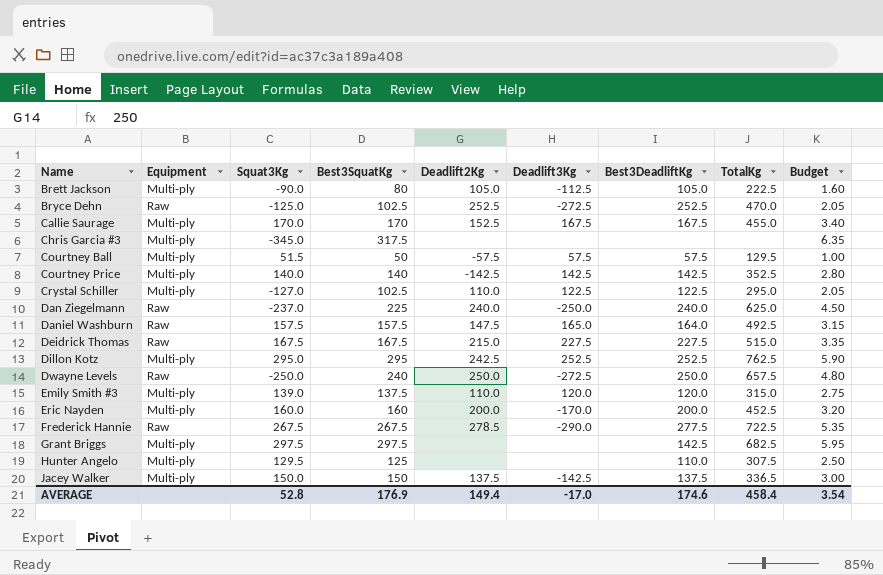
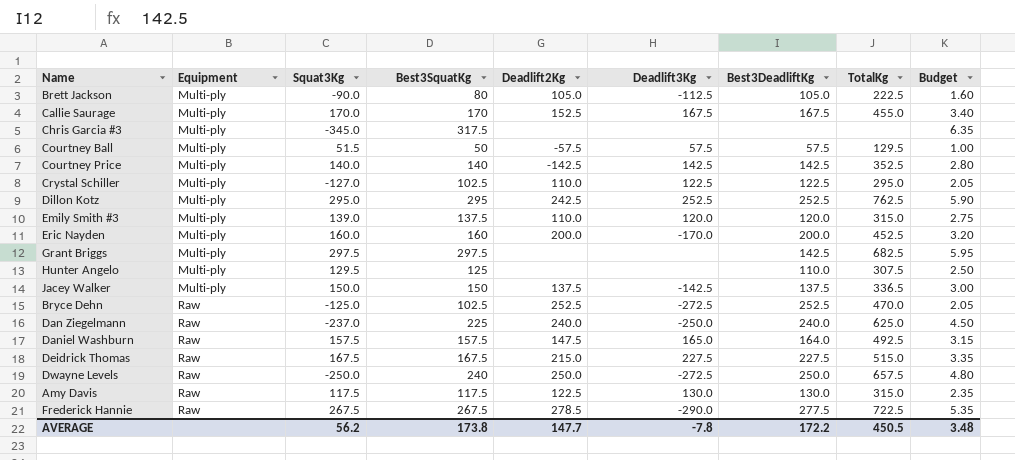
row order: Name ascending -> Equipment ascending
row Amy Davis: none -> Raw | 117.5 | 117.5 | 122.5 | 130.0 | 130.0 | 315.0 | 2.35
AVERAGE | Squat3Kg: 52.8 -> 56.2
AVERAGE | Best3SquatKg: 176.9 -> 173.8
AVERAGE | Deadlift2Kg: 149.4 -> 147.7
AVERAGE | Deadlift3Kg: -17.0 -> -7.8
AVERAGE | Best3DeadliftKg: 174.6 -> 172.2
AVERAGE | TotalKg: 458.4 -> 450.5
AVERAGE | Budget: 3.54 -> 3.48

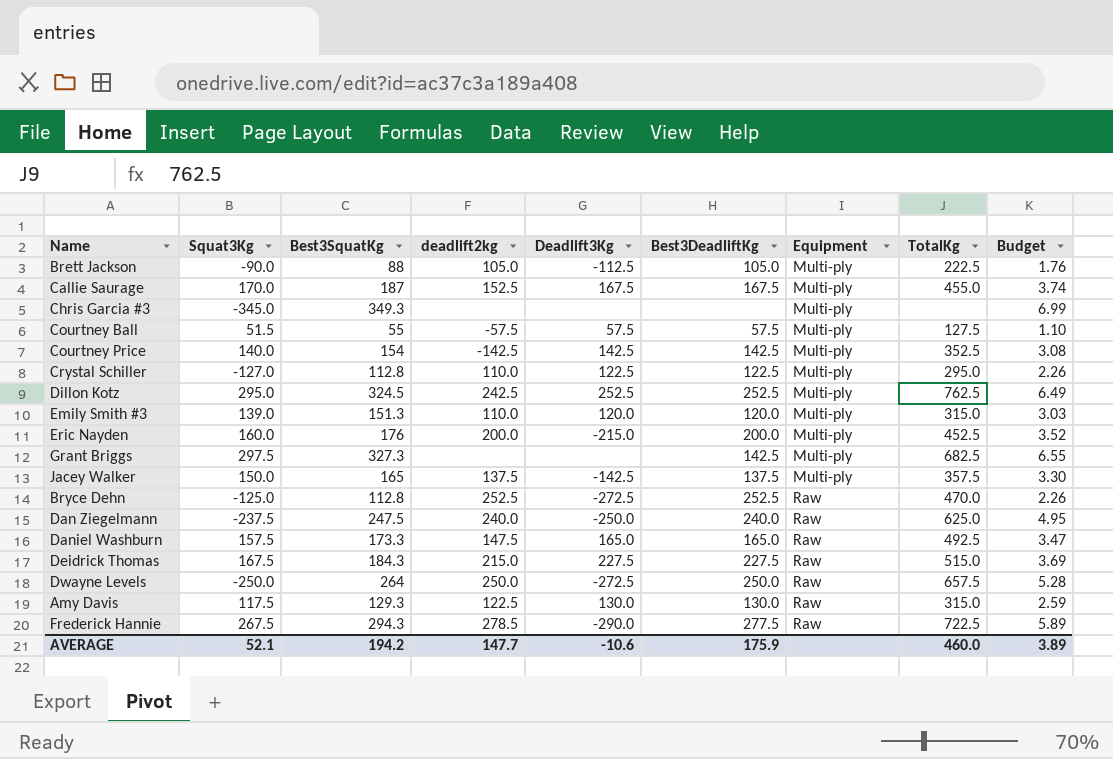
column name: Deadlift2Kg -> deadlift2kg
column Equipment | position: 2 -> 7
row Hunter Angelo: Multi-ply | 129.5 | 125 | none | none | 110.0 | 307.5 | 2.50 -> none
Brett Jackson | Best3SquatKg: 80 -> 88
Brett Jackson | Budget: 1.60 -> 1.76
Callie Saurage | Best3SquatKg: 170 -> 187
Callie Saurage | Budget: 3.40 -> 3.74
Chris Garcia #3 | Best3SquatKg: 317.5 -> 349.3
Chris Garcia #3 | Budget: 6.35 -> 6.99
Courtney Ball | Best3SquatKg: 50 -> 55
Courtney Ball | TotalKg: 129.5 -> 127.5
Courtney Ball | Budget: 1.00 -> 1.10
Courtney Price | Best3SquatKg: 140 -> 154
Courtney Price | Budget: 2.80 -> 3.08
Crystal Schiller | Best3SquatKg: 102.5 -> 112.8
Crystal Schiller | Budget: 2.05 -> 2.26
Dillon Kotz | Best3SquatKg: 295 -> 324.5
Dillon Kotz | Budget: 5.90 -> 6.49
Emily Smith #3 | Best3SquatKg: 137.5 -> 151.3
Emily Smith #3 | Budget: 2.75 -> 3.03
Eric Nayden | Best3SquatKg: 160 -> 176
Eric Nayden | Deadlift3Kg: -170.0 -> -215.0
Eric Nayden | Budget: 3.20 -> 3.52
Grant Briggs | Best3SquatKg: 297.5 -> 327.3
Grant Briggs | Budget: 5.95 -> 6.55
Jacey Walker | Best3SquatKg: 150 -> 165
Jacey Walker | TotalKg: 336.5 -> 357.5
Jacey Walker | Budget: 3.00 -> 3.30
Bryce Dehn | Best3SquatKg: 102.5 -> 112.8
Bryce Dehn | Budget: 2.05 -> 2.26
Dan Ziegelmann | Squat3Kg: -237.0 -> -237.5
Dan Ziegelmann | Best3SquatKg: 225 -> 247.5
Dan Ziegelmann | Budget: 4.50 -> 4.95
Daniel Washburn | Best3SquatKg: 157.5 -> 173.3
Daniel Washburn | Best3DeadliftKg: 164.0 -> 165.0
Daniel Washburn | Budget: 3.15 -> 3.47
Deidrick Thomas | Best3SquatKg: 167.5 -> 184.3
Deidrick Thomas | Budget: 3.35 -> 3.69
Dwayne Levels | Best3SquatKg: 240 -> 264
Dwayne Levels | Budget: 4.80 -> 5.28
Amy Davis | Best3SquatKg: 117.5 -> 129.3
Amy Davis | Budget: 2.35 -> 2.59
Frederick Hannie | Best3SquatKg: 267.5 -> 294.3
Frederick Hannie | Budget: 5.35 -> 5.89
AVERAGE | Squat3Kg: 56.2 -> 52.1
AVERAGE | Best3SquatKg: 173.8 -> 194.2
AVERAGE | Deadlift3Kg: -7.8 -> -10.6
AVERAGE | Best3DeadliftKg: 172.2 -> 175.9
AVERAGE | TotalKg: 450.5 -> 460.0
AVERAGE | Budget: 3.48 -> 3.89

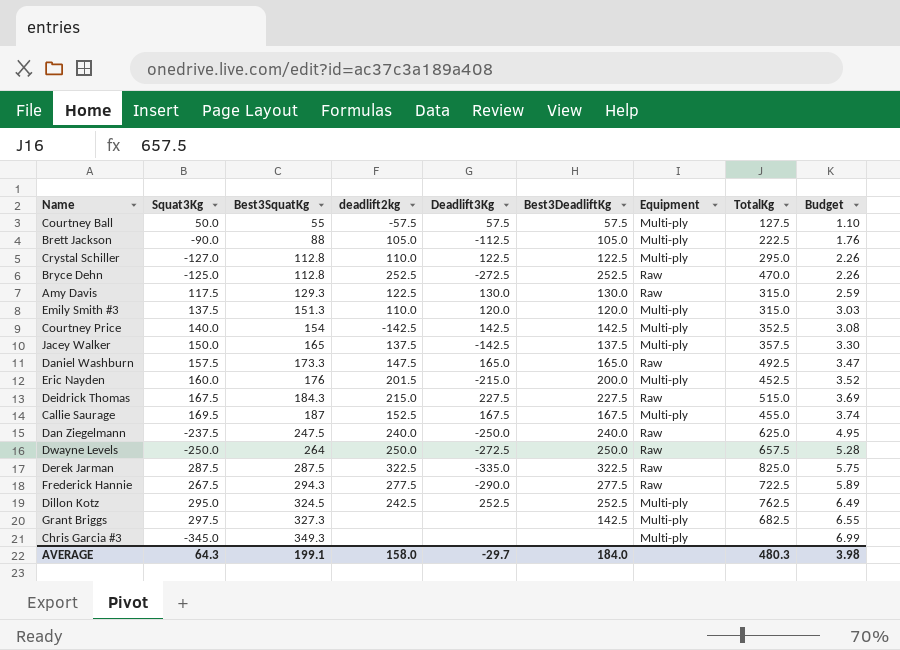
row order: Equipment ascending -> Best3SquatKg ascending
Courtney Ball | Squat3Kg: 51.5 -> 50.0
Emily Smith #3 | Squat3Kg: 139.0 -> 137.5
Eric Nayden | deadlift2kg: 200.0 -> 201.5
Callie Saurage | Squat3Kg: 170.0 -> 169.5
row Derek Jarman: none -> 287.5 | 287.5 | 322.5 | -335.0 | 322.5 | Raw | 825.0 | 5.75
Frederick Hannie | deadlift2kg: 278.5 -> 277.5
AVERAGE | Squat3Kg: 52.1 -> 64.3
AVERAGE | Best3SquatKg: 194.2 -> 199.1
AVERAGE | deadlift2kg: 147.7 -> 158.0
AVERAGE | Deadlift3Kg: -10.6 -> -29.7
AVERAGE | Best3DeadliftKg: 175.9 -> 184.0
AVERAGE | TotalKg: 460.0 -> 480.3
AVERAGE | Budget: 3.89 -> 3.98

